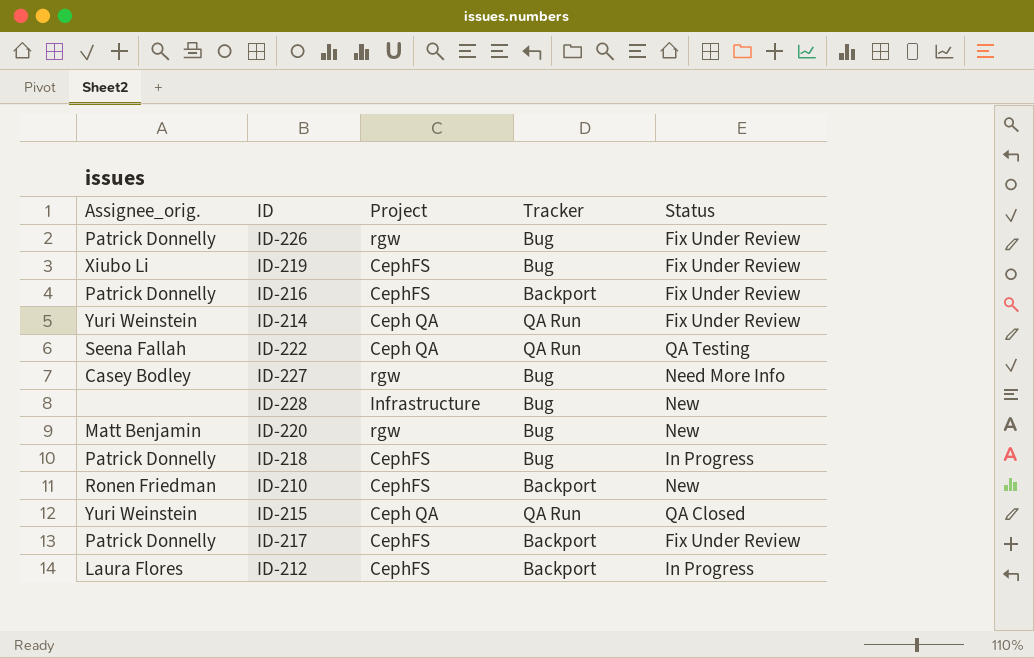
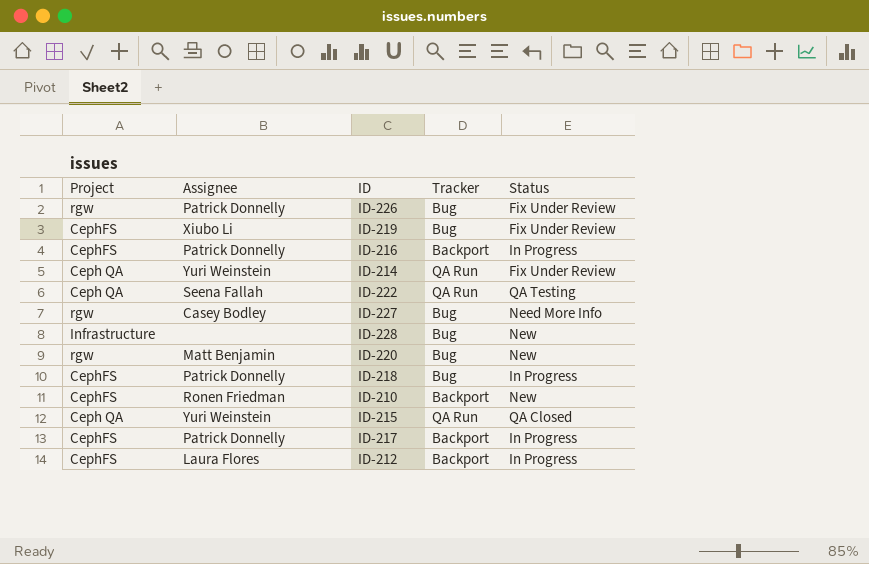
column Project | position: 3 -> 1
column name: Assignee_orig. -> Assignee
ID-216 | Status: Fix Under Review -> In Progress
ID-217 | Status: Fix Under Review -> In Progress

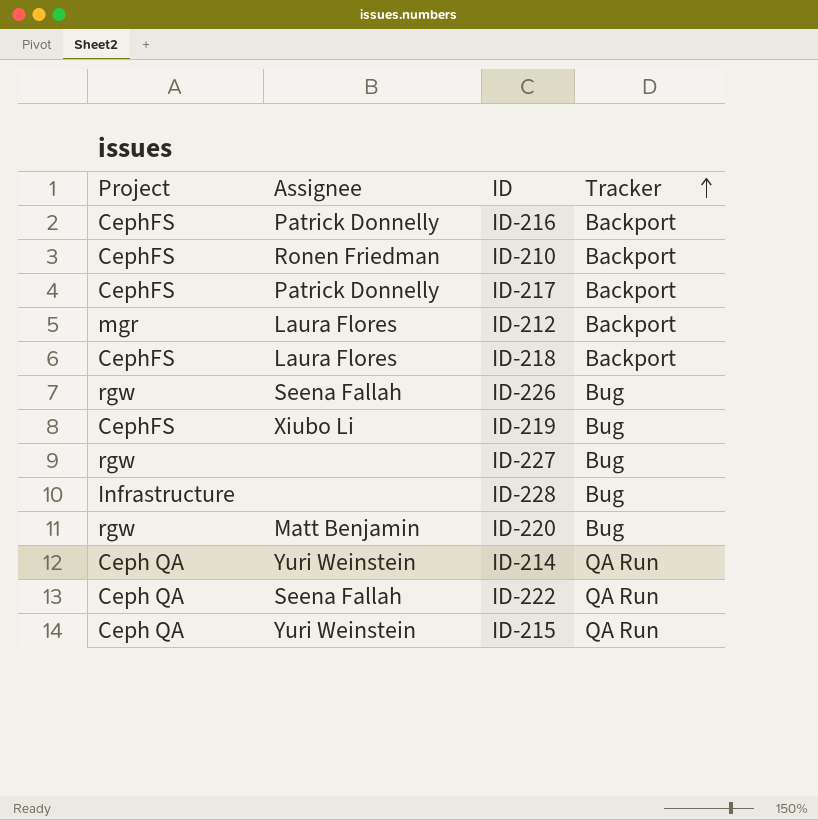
row order: none -> Tracker ascending
column Status | position: 5 -> none
ID-212 | Project: CephFS -> mgr
ID-218 | Assignee: Patrick Donnelly -> Laura Flores
ID-218 | Tracker: Bug -> Backport
ID-226 | Assignee: Patrick Donnelly -> Seena Fallah
ID-227 | Assignee: Casey Bodley -> none

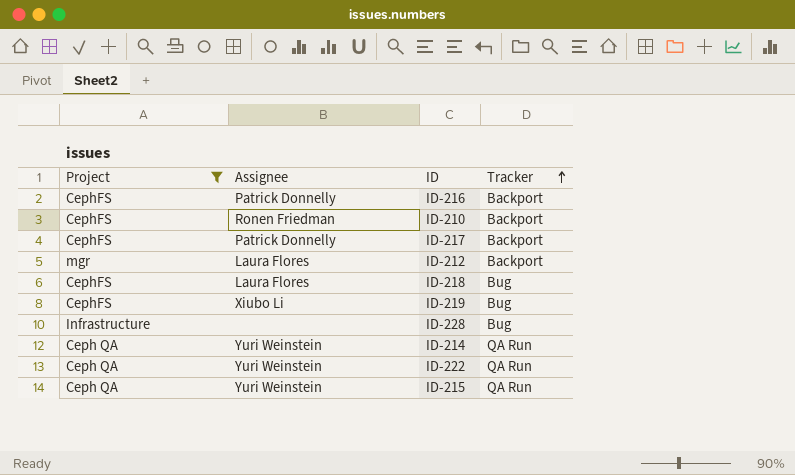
filter: none -> Project != rgw
ID-218 | Tracker: Backport -> Bug
ID-222 | Assignee: Seena Fallah -> Yuri Weinstein

